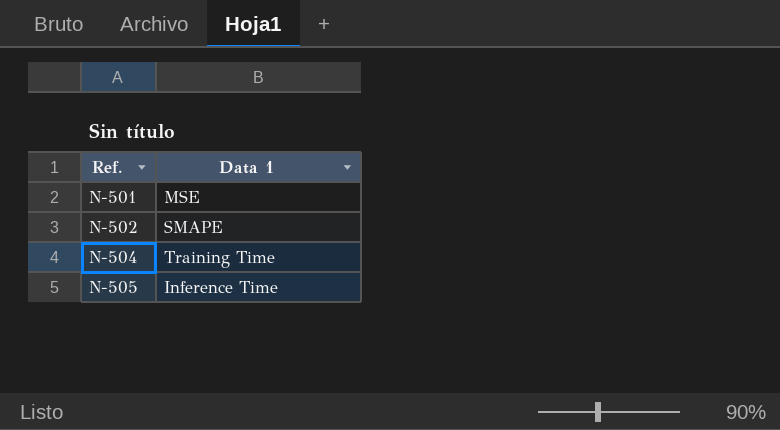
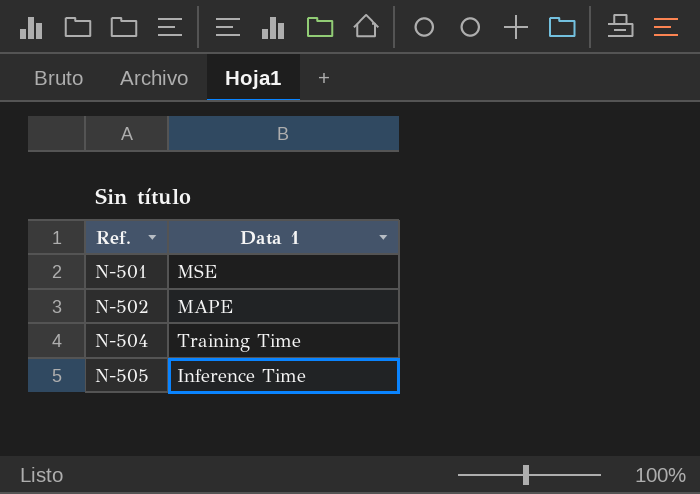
N-502 | Data 1: SMAPE -> MAPE

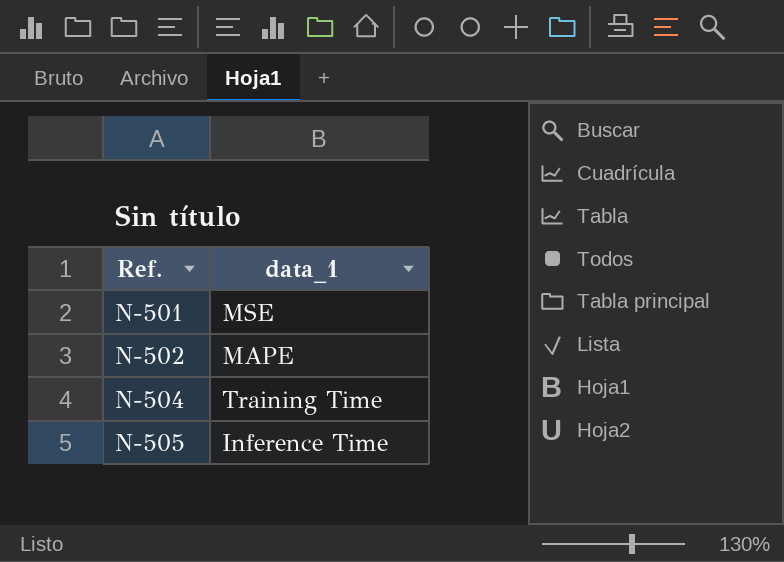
column name: Data 1 -> data_1

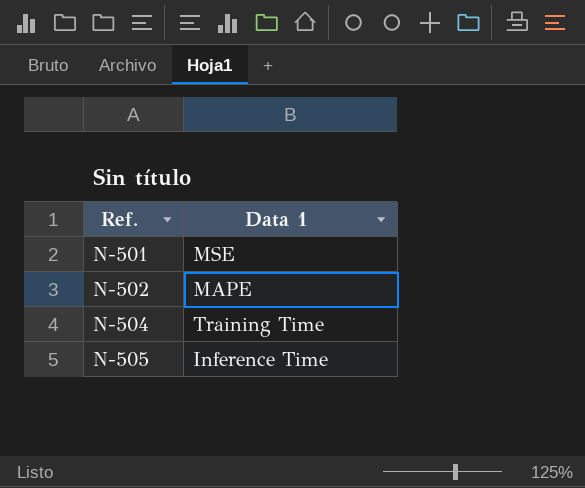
column name: data_1 -> Data 1

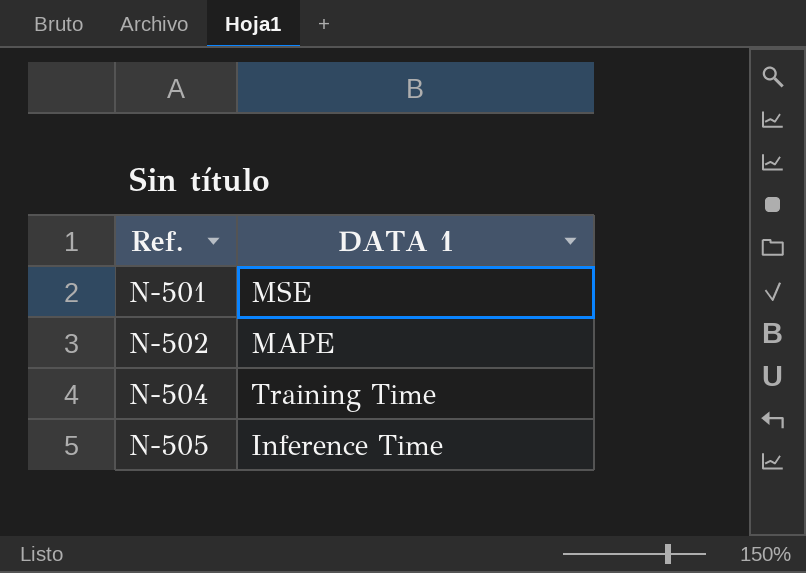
column name: Data 1 -> DATA 1

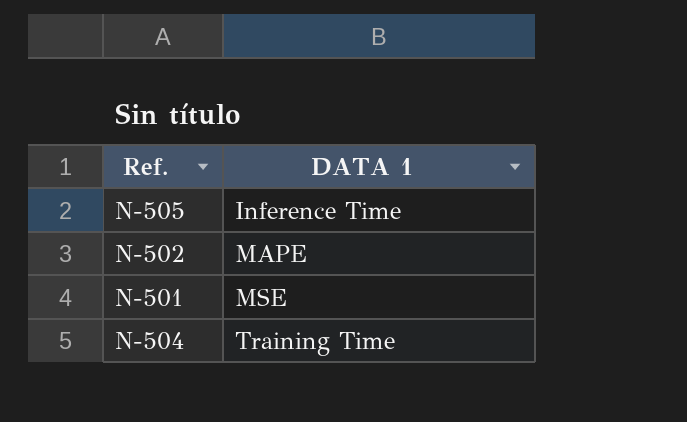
row order: Ref. ascending -> DATA 1 ascending

